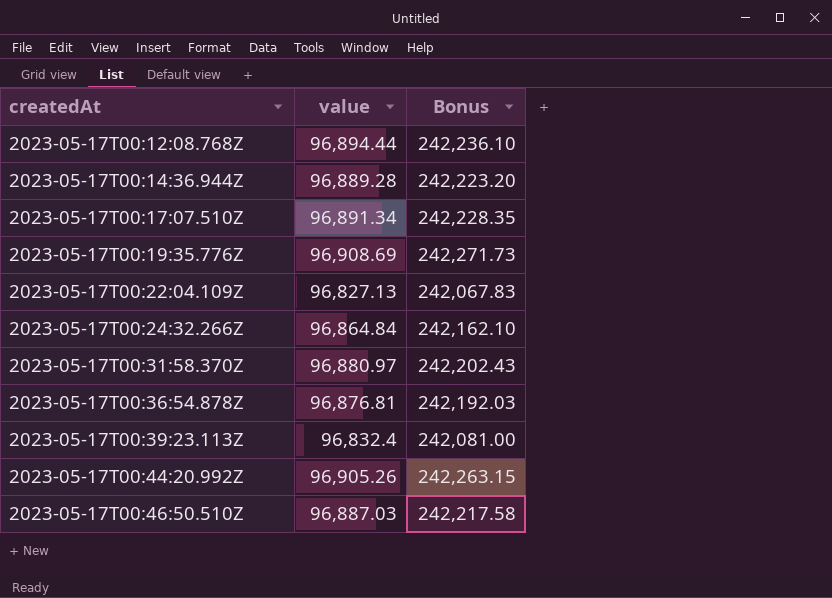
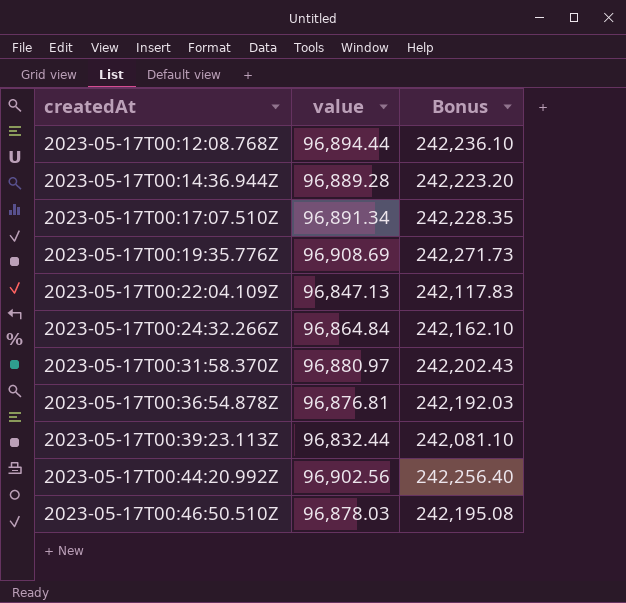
2023-05-17T00:22:04.109Z | value: 96,827.13 -> 96,847.13
2023-05-17T00:22:04.109Z | Bonus: 242,067.83 -> 242,117.83
2023-05-17T00:39:23.113Z | value: 96,832.4 -> 96,832.44
2023-05-17T00:39:23.113Z | Bonus: 242,081.00 -> 242,081.10
2023-05-17T00:44:20.992Z | value: 96,905.26 -> 96,902.56
2023-05-17T00:44:20.992Z | Bonus: 242,263.15 -> 242,256.40
2023-05-17T00:46:50.510Z | value: 96,887.03 -> 96,878.03
2023-05-17T00:46:50.510Z | Bonus: 242,217.58 -> 242,195.08

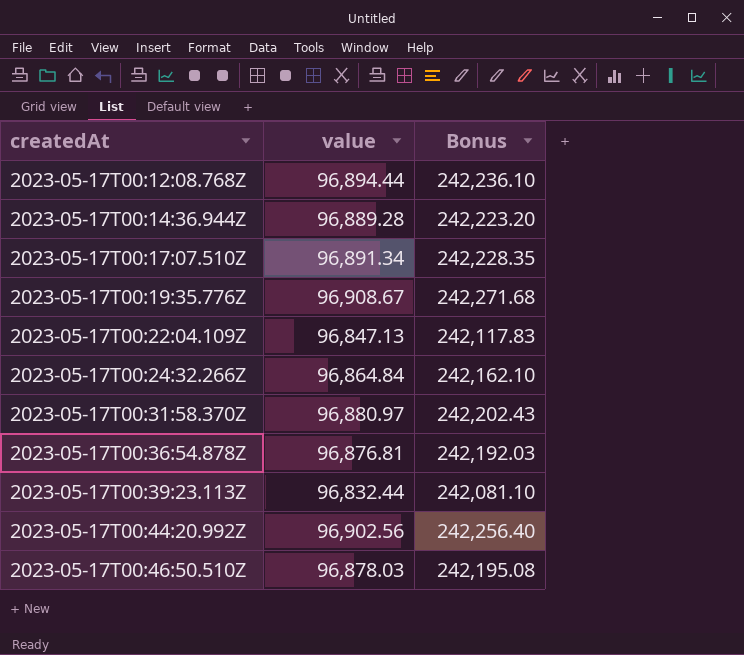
2023-05-17T00:19:35.776Z | value: 96,908.69 -> 96,908.67
2023-05-17T00:19:35.776Z | Bonus: 242,271.73 -> 242,271.68

